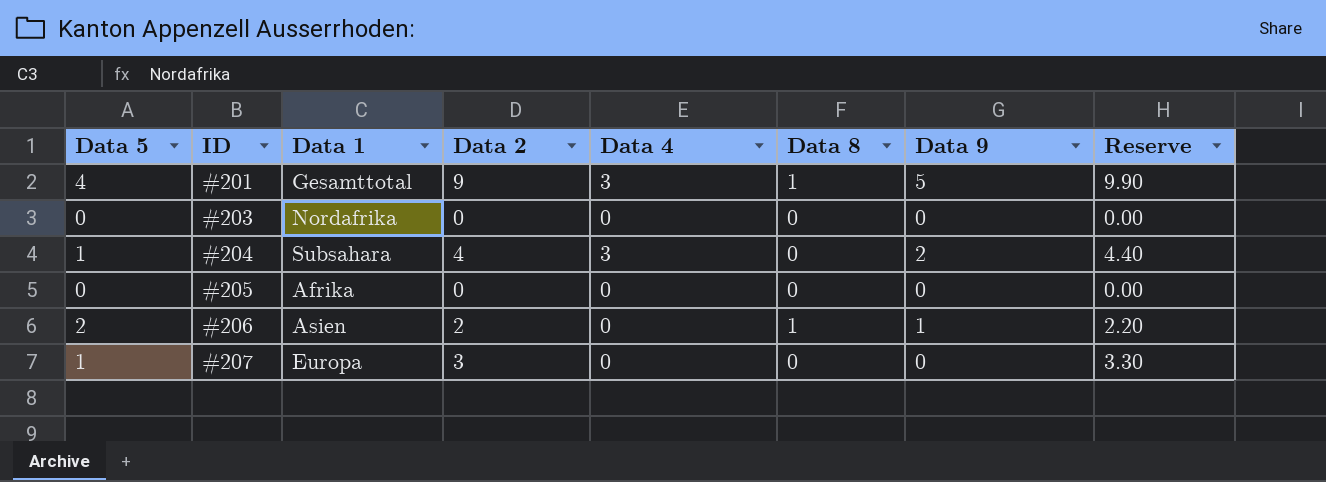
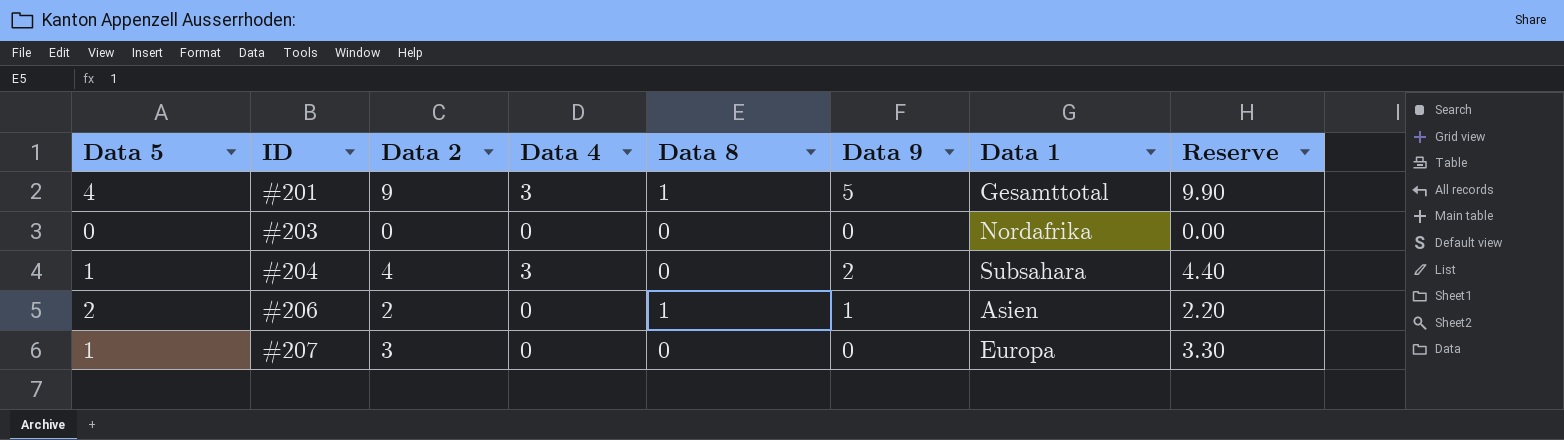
column Data 1 | position: 3 -> 7
row #205: 0 | Afrika | 0 | 0 | 0 | 0 | 0.00 -> none

